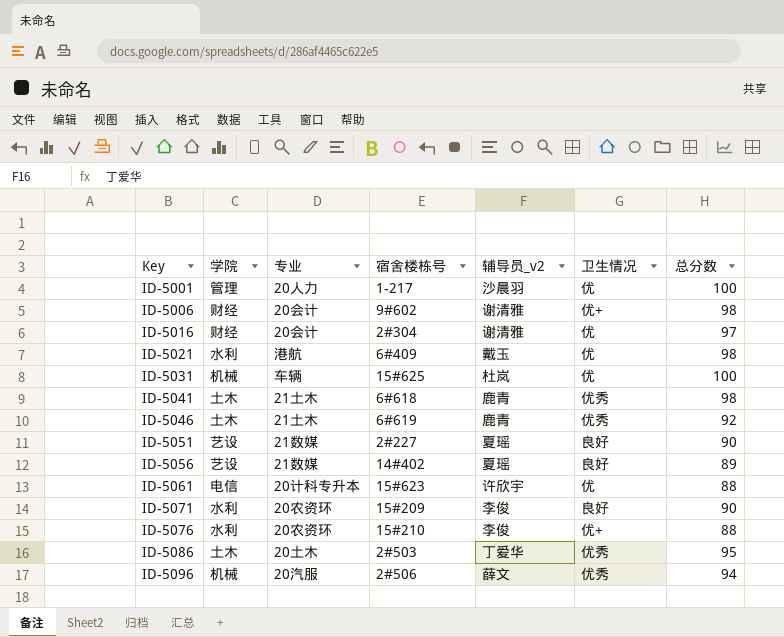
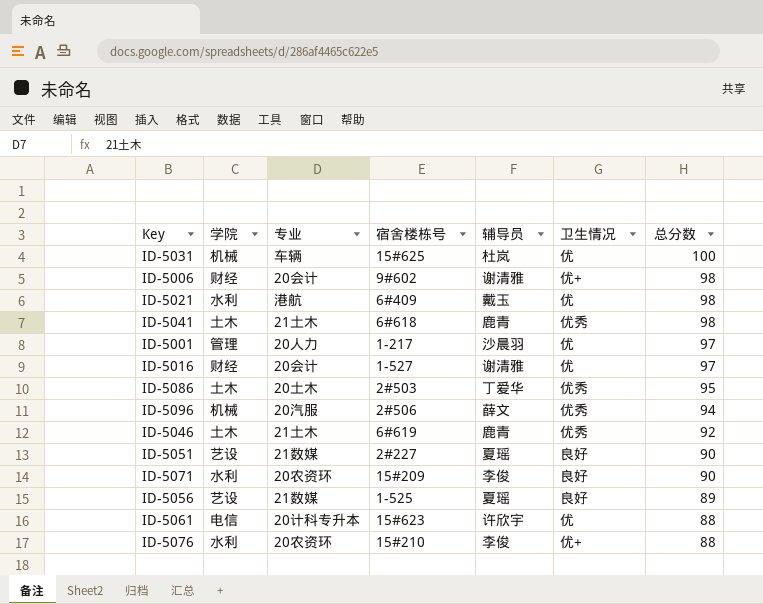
row order: Key ascending -> 总分数 descending
column name: 辅导员_v2 -> 辅导员
ID-5001 | 总分数: 100 -> 97
ID-5016 | 宿舍楼栋号: 2#304 -> 1-527
ID-5056 | 宿舍楼栋号: 14#402 -> 1-525

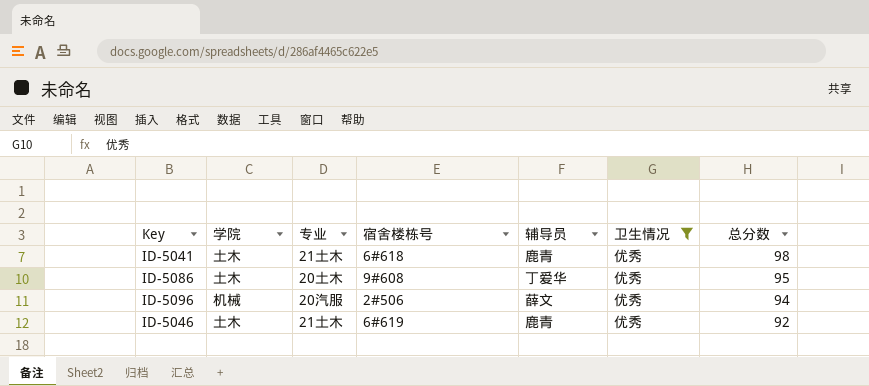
filter: none -> 卫生情况 = 优秀
ID-5086 | 宿舍楼栋号: 2#503 -> 9#608

